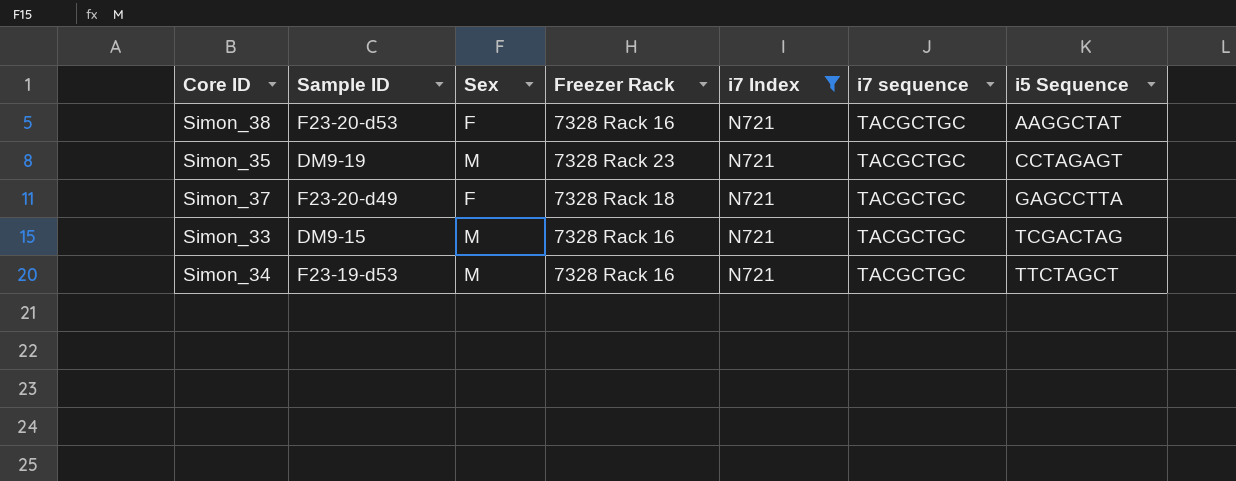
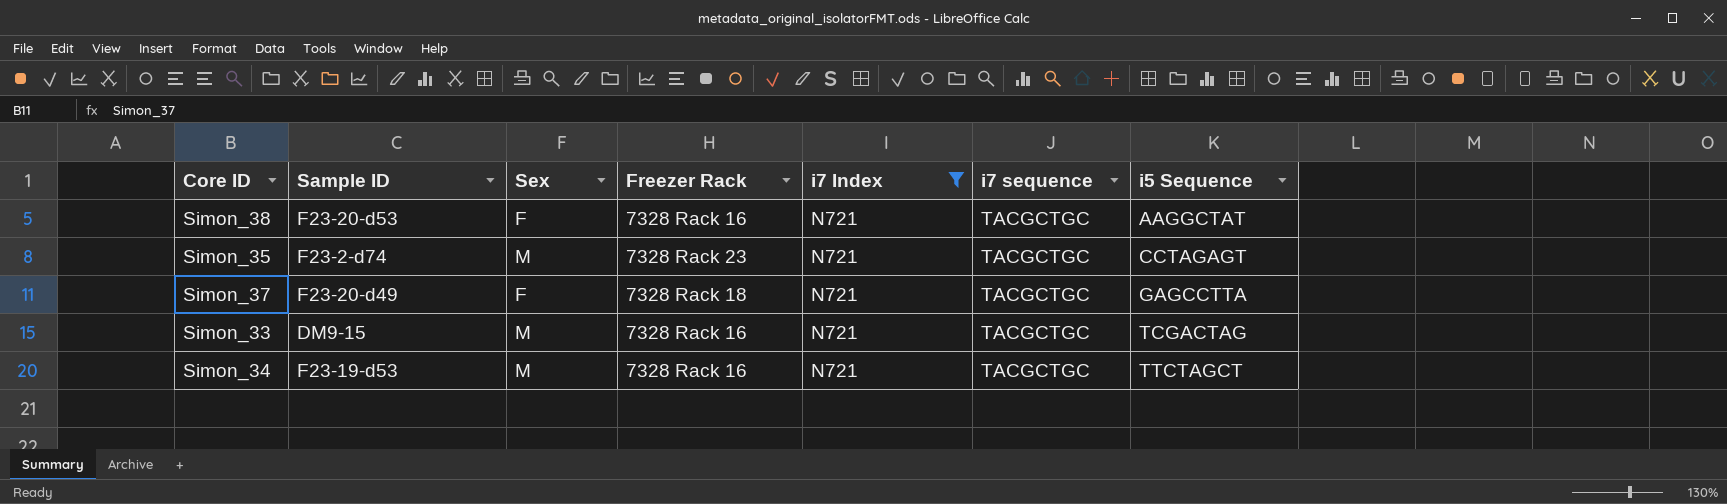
Simon_35 | Sample ID: DM9-19 -> F23-2-d74

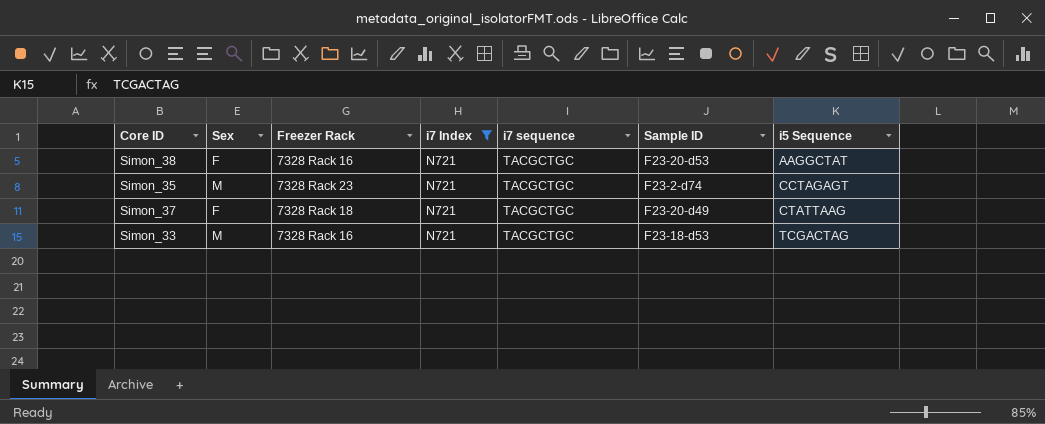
column Sample ID | position: 2 -> 6
row Simon_34: F23-19-d53 | M | 7328 Rack 16 | N721 | TACGCTGC | TTCTAGCT -> none
Simon_37 | i5 Sequence: GAGCCTTA -> CTATTAAG
Simon_33 | Sample ID: DM9-15 -> F23-18-d53

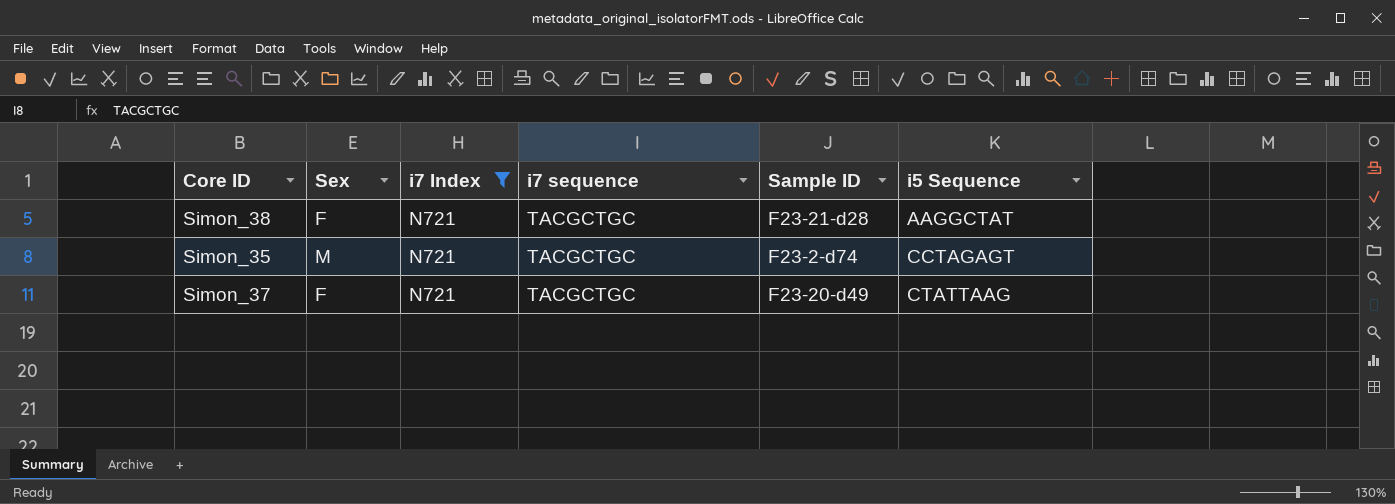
column Freezer Rack | position: 3 -> none
row Simon_33: M | 7328 Rack 16 | N721 | TACGCTGC | F23-18-d53 | TCGACTAG -> none
Simon_38 | Sample ID: F23-20-d53 -> F23-21-d28

